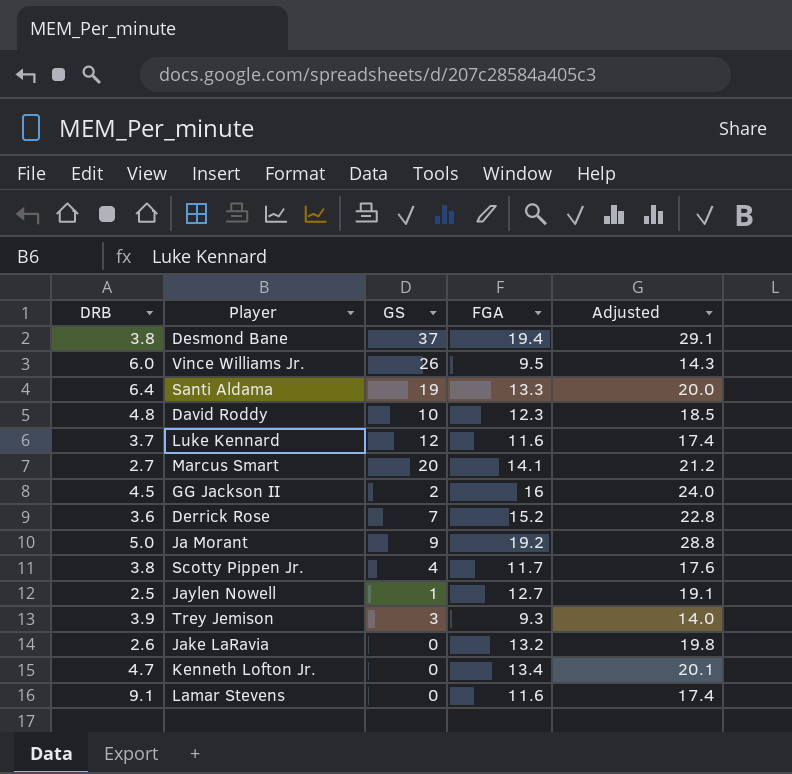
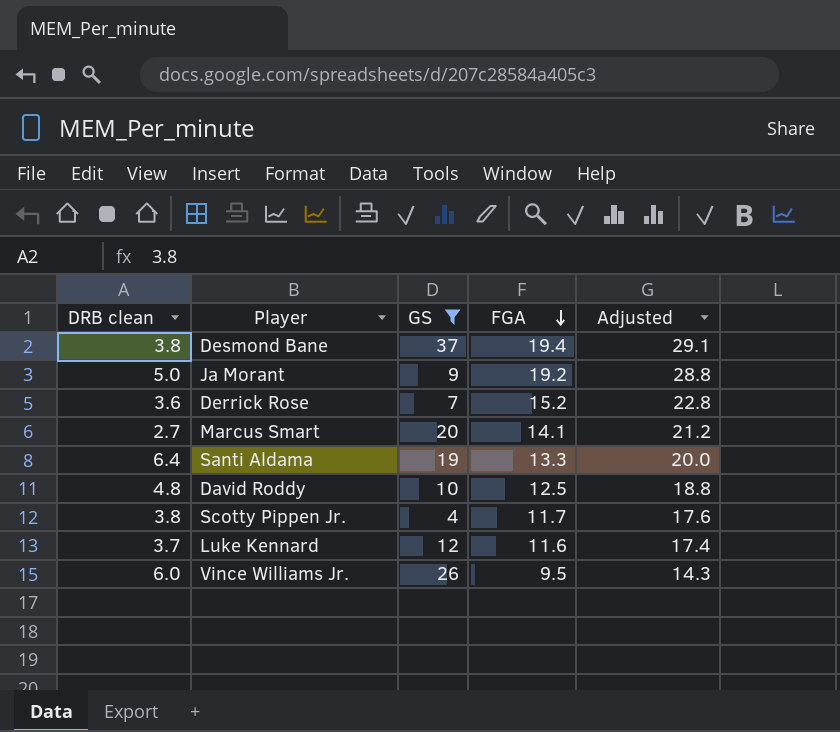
filter: none -> GS >= 4
row order: none -> FGA descending
column name: DRB -> DRB clean
David Roddy | FGA: 12.3 -> 12.5
David Roddy | Adjusted: 18.5 -> 18.8

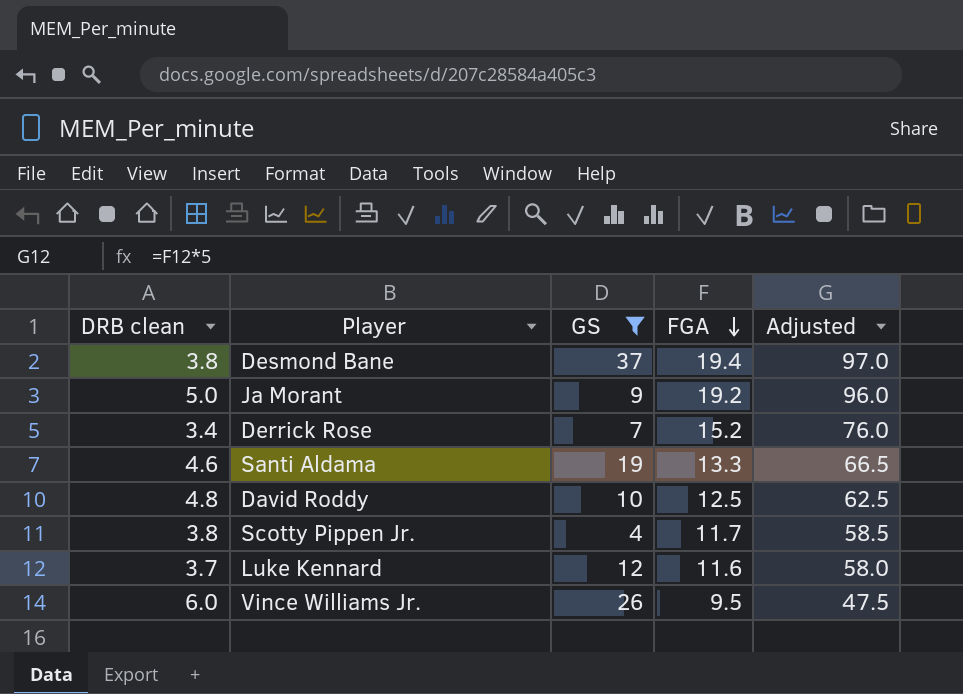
column Adjusted | formula: [FGA] * 1.5 -> [FGA] * 5
row Marcus Smart: 2.7 | 20 | 14.1 | 21.2 -> none
Derrick Rose | DRB clean: 3.6 -> 3.4
Santi Aldama | DRB clean: 6.4 -> 4.6

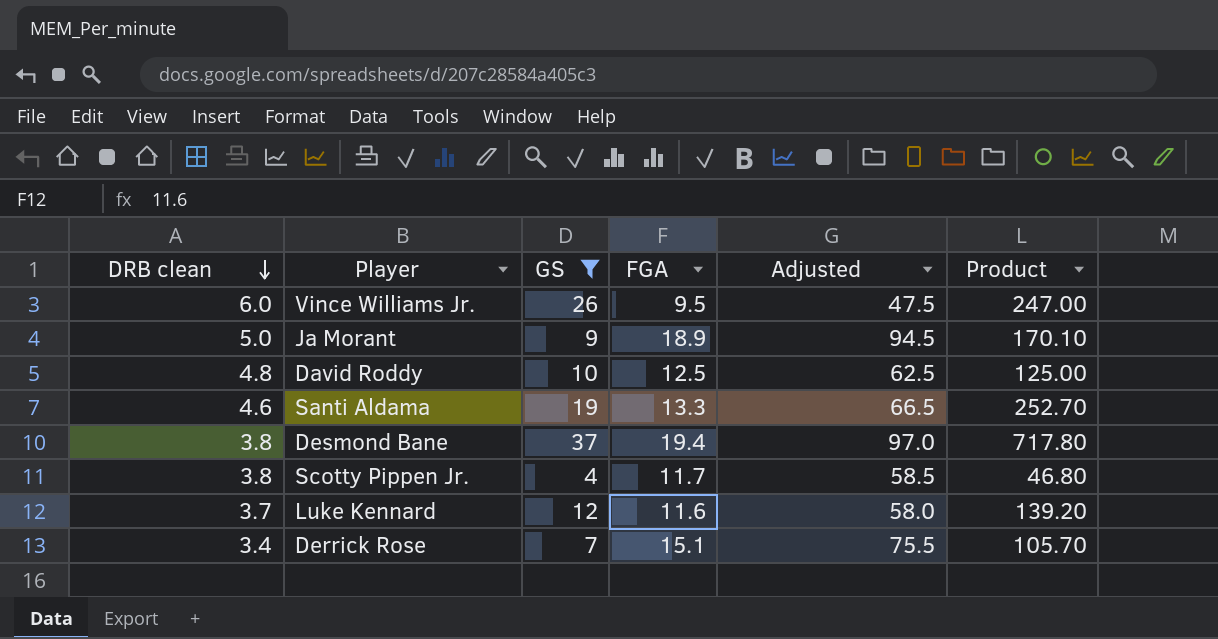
row order: FGA descending -> DRB clean descending
column Product | formula: none -> [GS] * [FGA]
Ja Morant | FGA: 19.2 -> 18.9
Ja Morant | Adjusted: 96.0 -> 94.5
Derrick Rose | FGA: 15.2 -> 15.1
Derrick Rose | Adjusted: 76.0 -> 75.5

